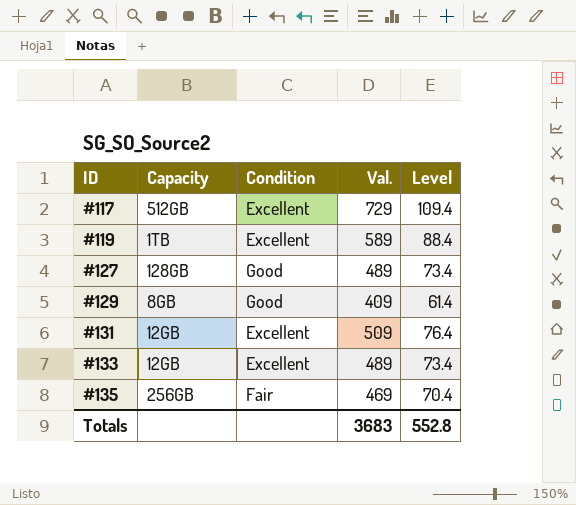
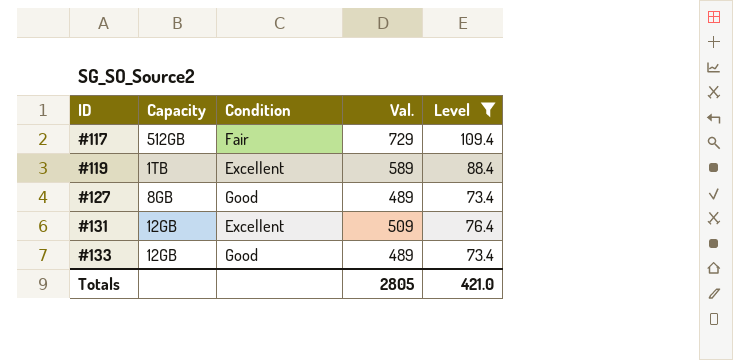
filter: none -> Level >= 73.4
#117 | Condition: Excellent -> Fair
#127 | Capacity: 128GB -> 8GB
#133 | Condition: Excellent -> Good
Totals | Val.: 3683 -> 2805
Totals | Level: 552.8 -> 421.0

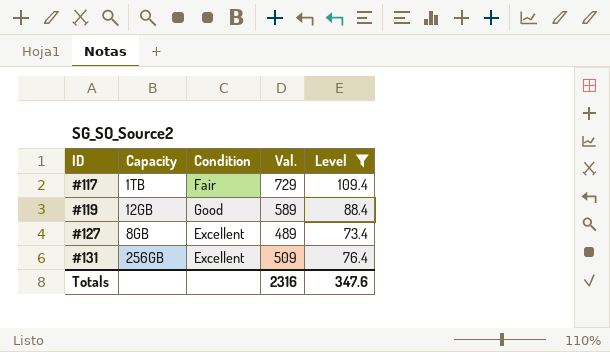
row #133: 12GB | Good | 489 | 73.4 -> none
#117 | Capacity: 512GB -> 1TB
#119 | Capacity: 1TB -> 12GB
#119 | Condition: Excellent -> Good
#127 | Condition: Good -> Excellent
#131 | Capacity: 12GB -> 256GB
Totals | Val.: 2805 -> 2316
Totals | Level: 421.0 -> 347.6

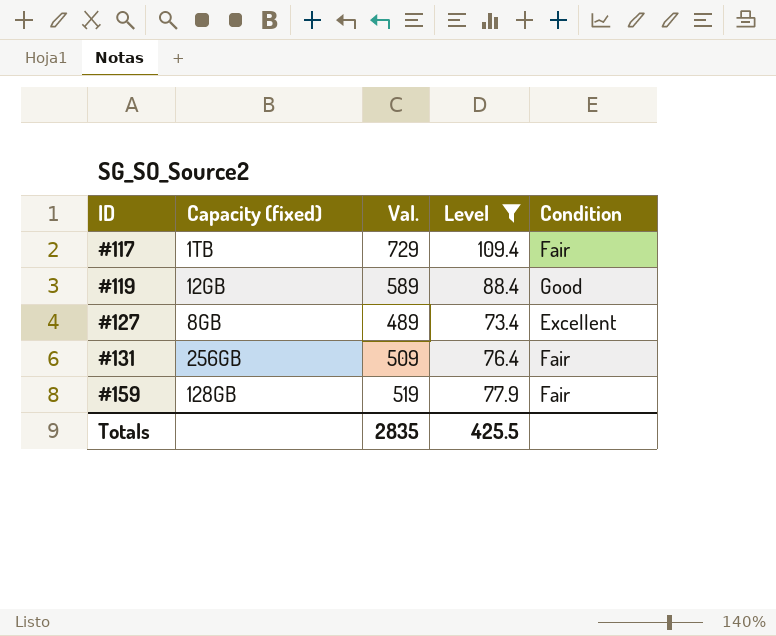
column name: Capacity -> Capacity (fixed)
column Condition | position: 3 -> 5
#131 | Condition: Excellent -> Fair
row #159: none -> 128GB | 519 | 77.9 | Fair
Totals | Val.: 2316 -> 2835
Totals | Level: 347.6 -> 425.5

